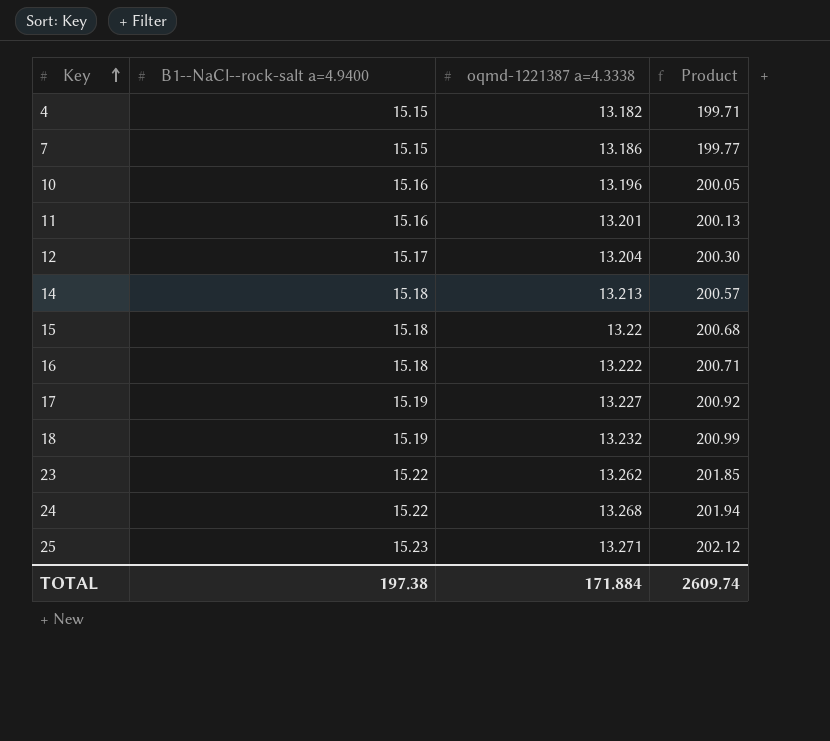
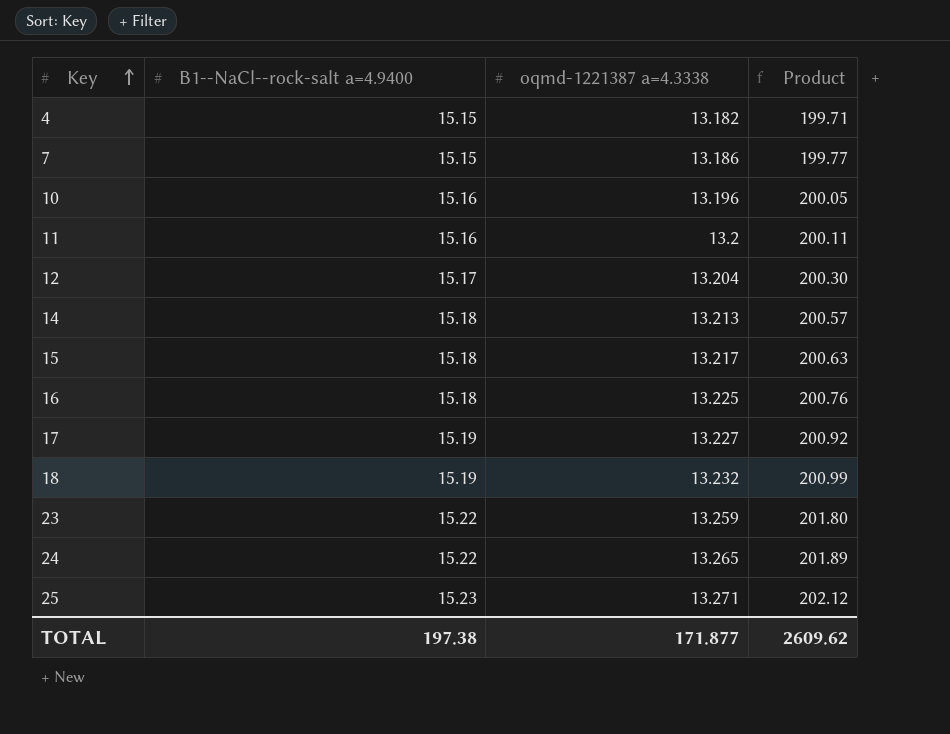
11 | oqmd-1221387 a=4.3338: 13.201 -> 13.2
11 | Product: 200.13 -> 200.11
15 | oqmd-1221387 a=4.3338: 13.22 -> 13.217
15 | Product: 200.68 -> 200.63
16 | oqmd-1221387 a=4.3338: 13.222 -> 13.225
16 | Product: 200.71 -> 200.76
23 | oqmd-1221387 a=4.3338: 13.262 -> 13.259
23 | Product: 201.85 -> 201.80
24 | oqmd-1221387 a=4.3338: 13.268 -> 13.265
24 | Product: 201.94 -> 201.89
TOTAL | oqmd-1221387 a=4.3338: 171.884 -> 171.877
TOTAL | Product: 2609.74 -> 2609.62

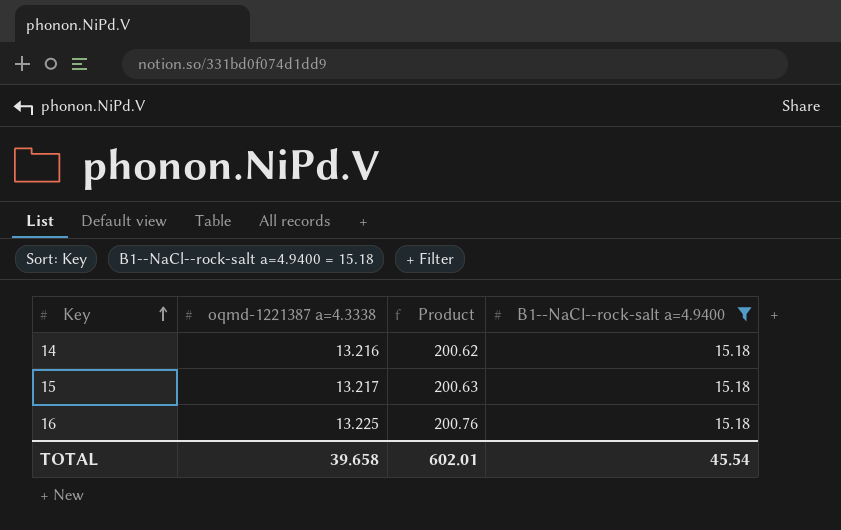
filter: none -> B1--NaCl--rock-salt a=4.9400 = 15.18
column B1--NaCl--rock-salt a=4.9400 | position: 2 -> 4
14 | oqmd-1221387 a=4.3338: 13.213 -> 13.216
14 | Product: 200.57 -> 200.62
TOTAL | oqmd-1221387 a=4.3338: 171.877 -> 39.658
TOTAL | Product: 2609.62 -> 602.01
TOTAL | B1--NaCl--rock-salt a=4.9400: 197.38 -> 45.54

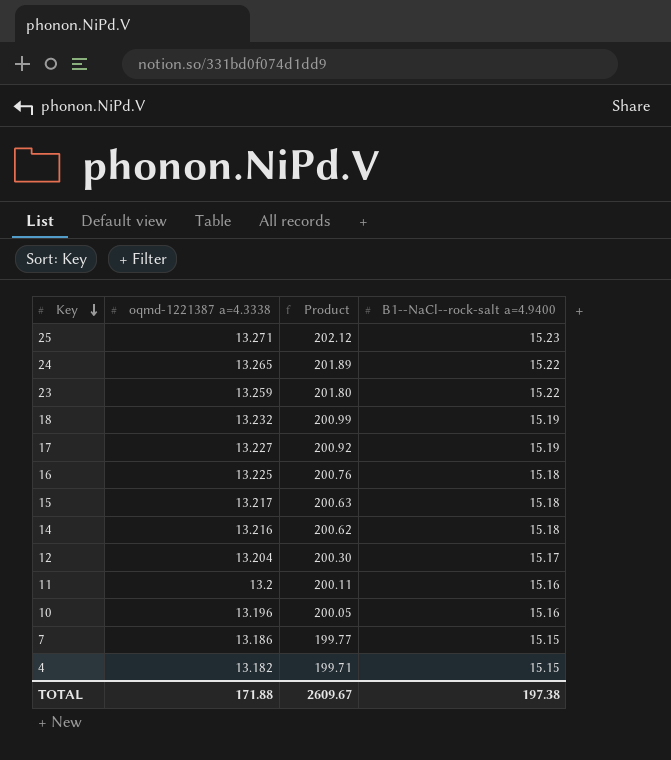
filter: B1--NaCl--rock-salt a=4.9400 = 15.18 -> none
row order: Key ascending -> Key descending
TOTAL | oqmd-1221387 a=4.3338: 39.658 -> 171.88
TOTAL | Product: 602.01 -> 2609.67
TOTAL | B1--NaCl--rock-salt a=4.9400: 45.54 -> 197.38

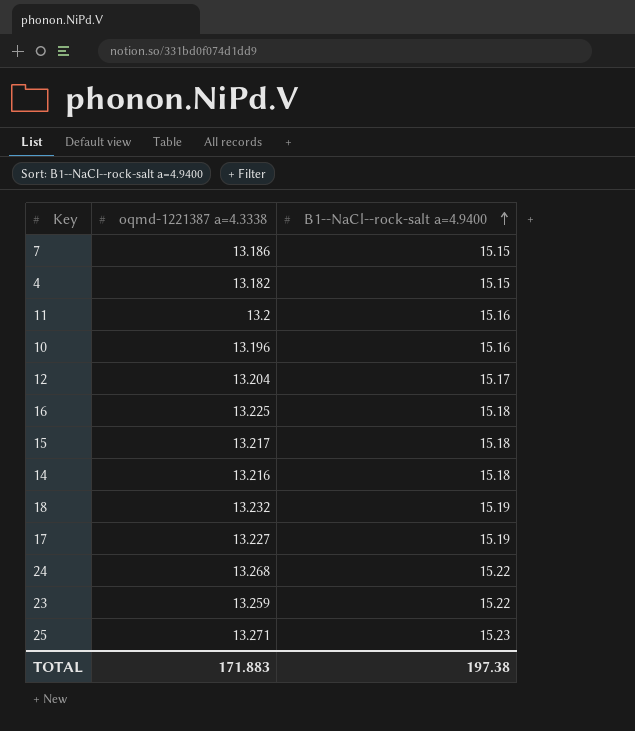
row order: Key descending -> B1--NaCl--rock-salt a=4.9400 ascending
column Product | formula: [oqmd-1221387 a=4.3338] * [B1--NaCl--rock-salt a=4.9400] -> none
24 | oqmd-1221387 a=4.3338: 13.265 -> 13.268
TOTAL | oqmd-1221387 a=4.3338: 171.88 -> 171.883

